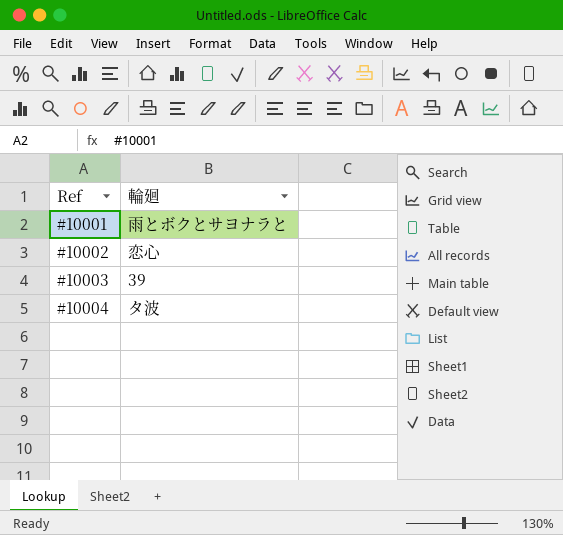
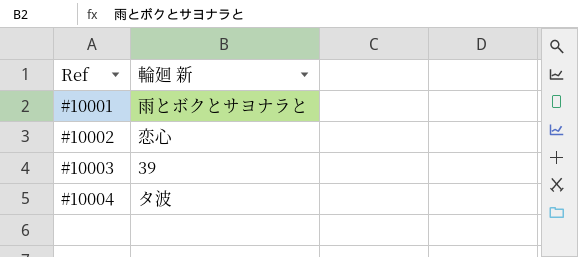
column name: 輪廻 -> 輪廻 新

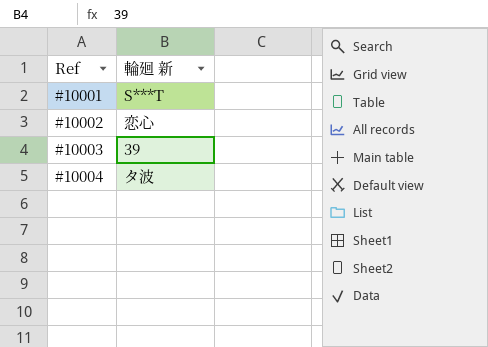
#10001 | 輪廻 新: 雨とボクとサヨナラと -> S***T

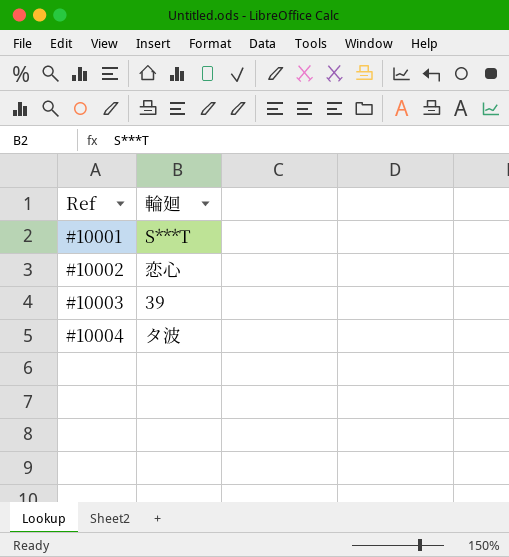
column name: 輪廻 新 -> 輪廻

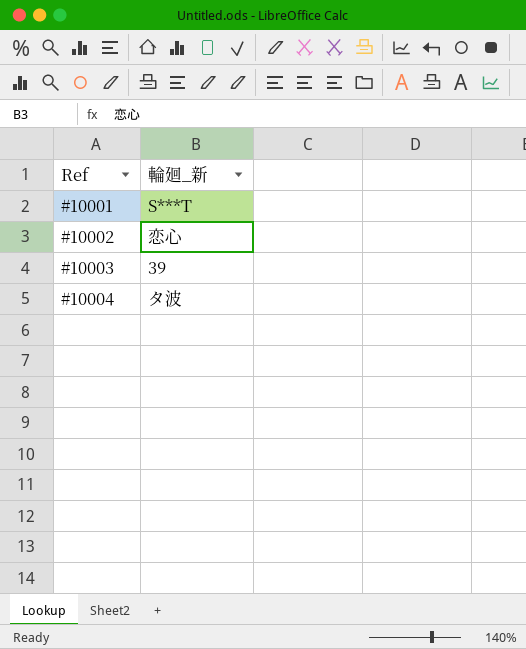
column name: 輪廻 -> 輪廻_新

